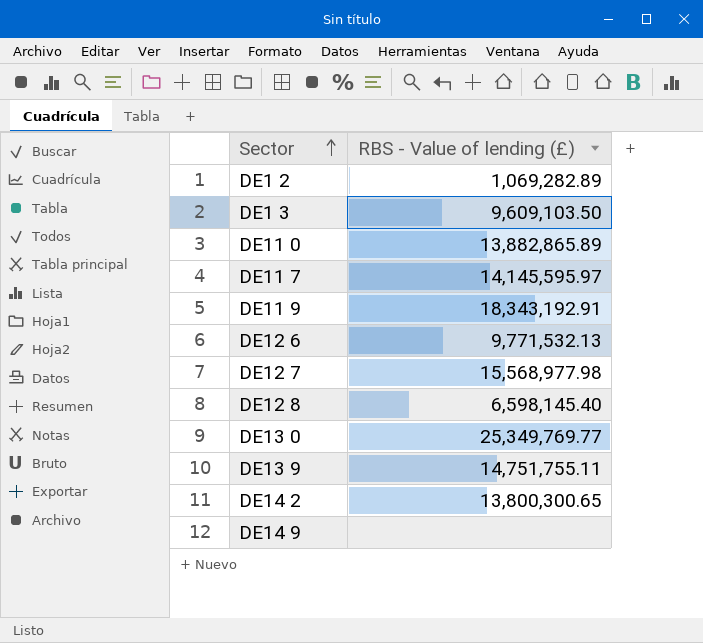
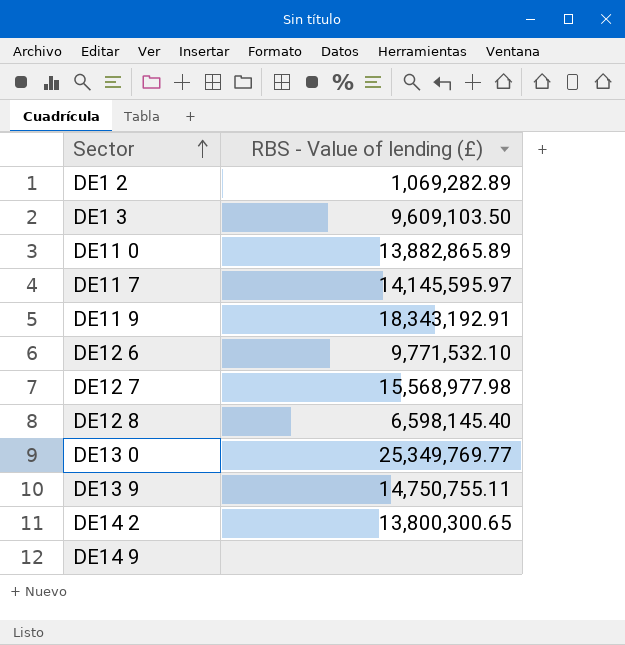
DE12 6 | RBS - Value of lending (£): 9,771,532.13 -> 9,771,532.10
DE13 9 | RBS - Value of lending (£): 14,751,755.11 -> 14,750,755.11

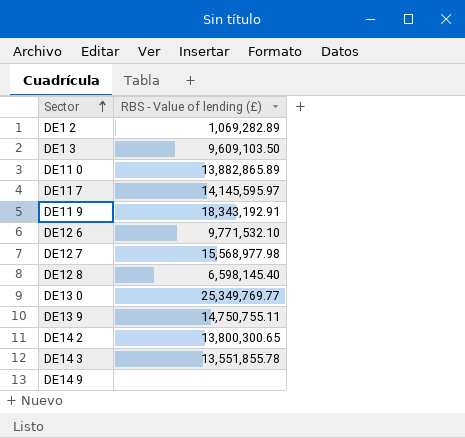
row DE14 3: none -> 13,551,855.78

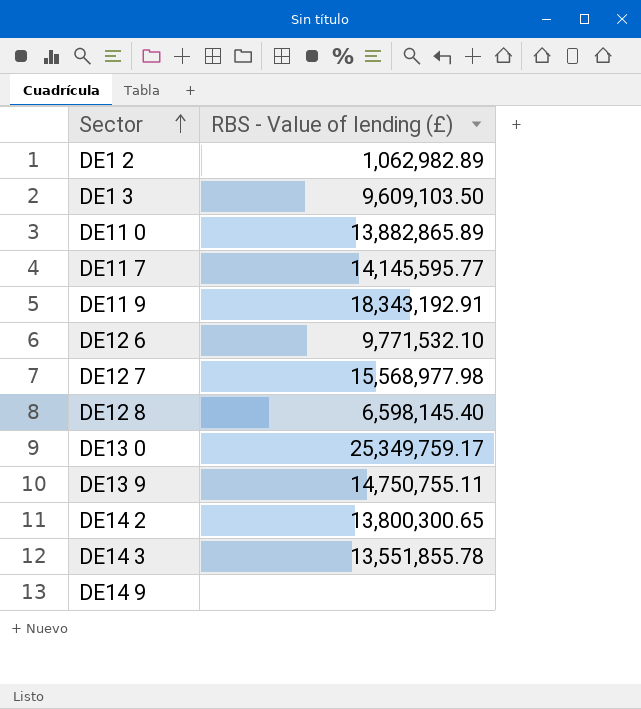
DE1 2 | RBS - Value of lending (£): 1,069,282.89 -> 1,062,982.89
DE11 7 | RBS - Value of lending (£): 14,145,595.97 -> 14,145,595.77
DE13 0 | RBS - Value of lending (£): 25,349,769.77 -> 25,349,759.17

